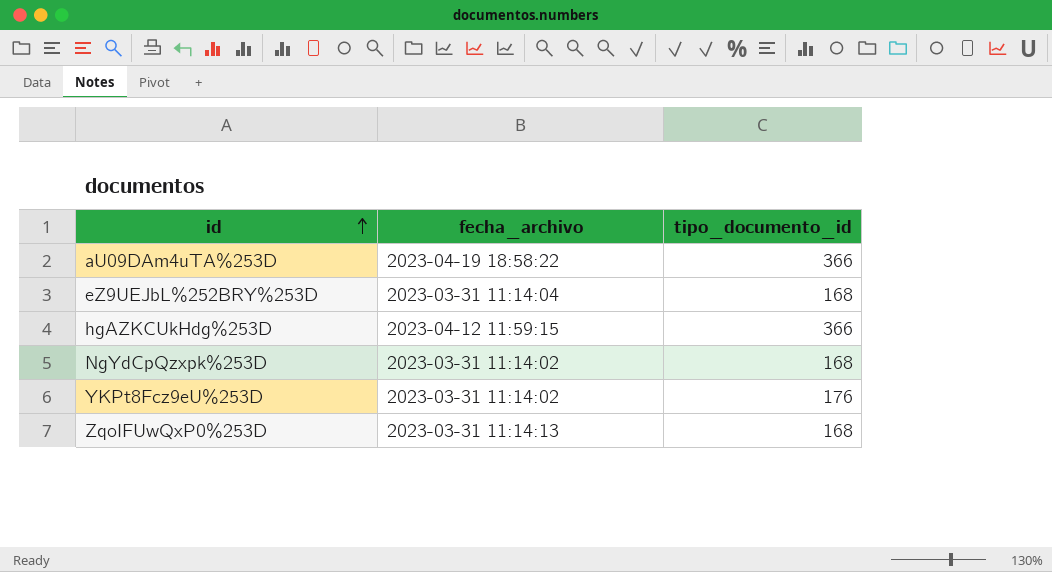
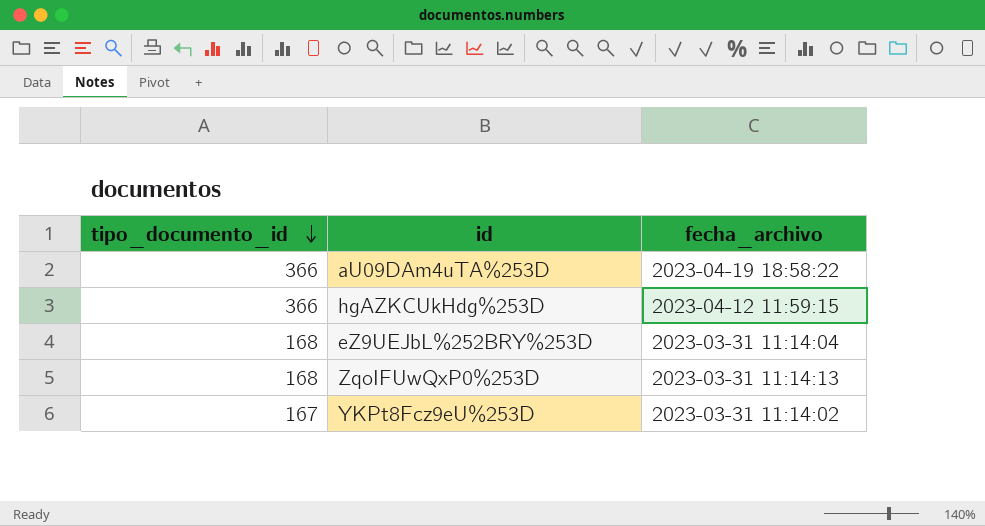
row order: id ascending -> tipo_documento_id descending
column tipo_documento_id | position: 3 -> 1
row NgYdCpQzxpk%253D: 2023-03-31 11:14:02 | 168 -> none
YKPt8Fcz9eU%253D | tipo_documento_id: 176 -> 167

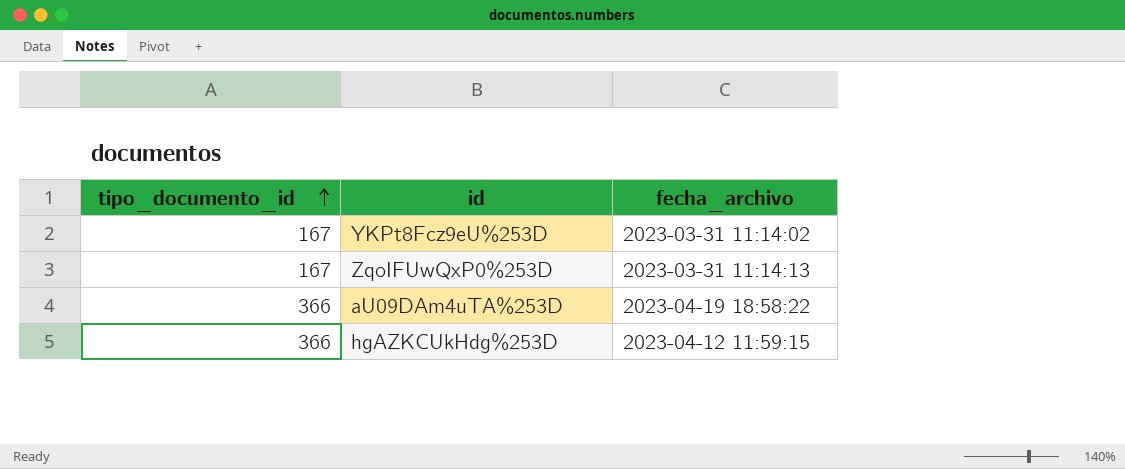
row order: tipo_documento_id descending -> tipo_documento_id ascending
row eZ9UEJbL%252BRY%253D: 168 | 2023-03-31 11:14:04 -> none
ZqoIFUwQxP0%253D | tipo_documento_id: 168 -> 167

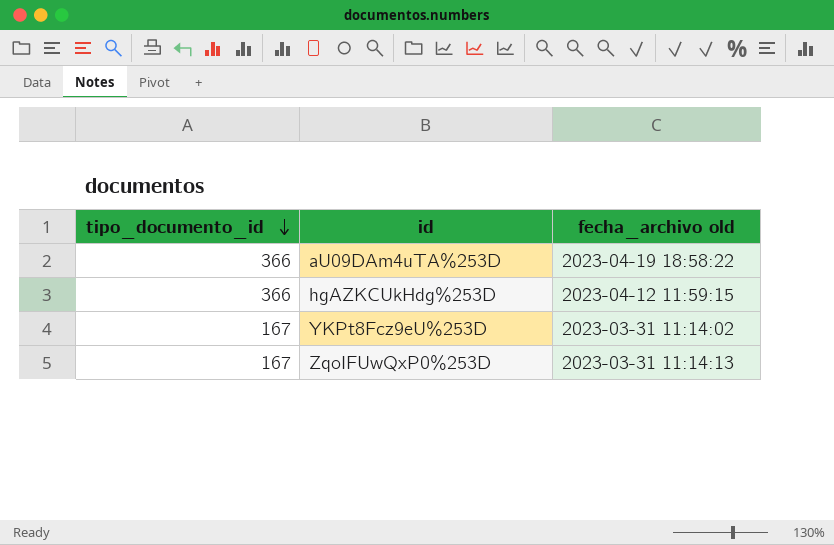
row order: tipo_documento_id ascending -> tipo_documento_id descending
column name: fecha_archivo -> fecha_archivo old

